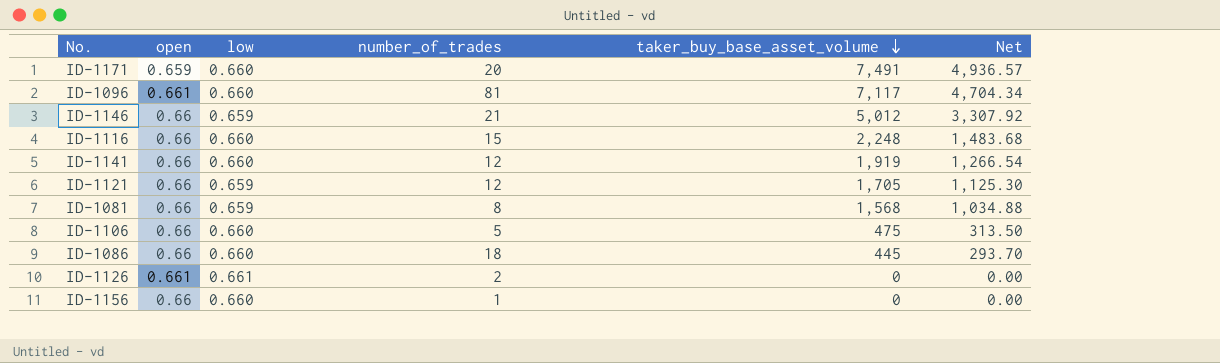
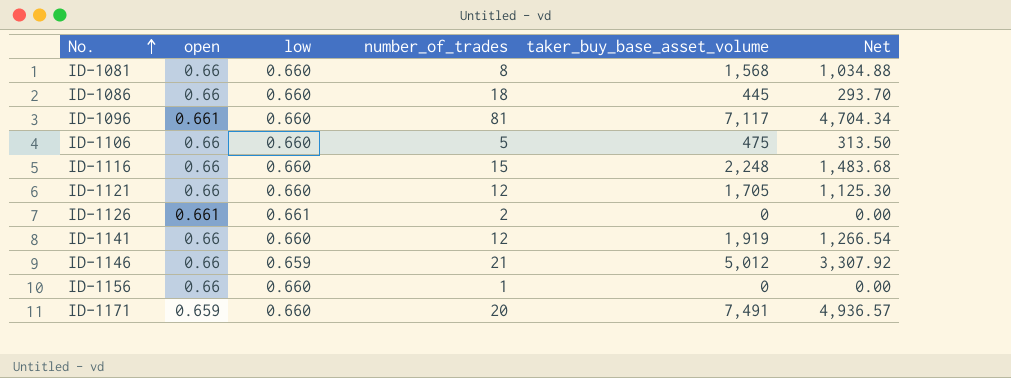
row order: taker_buy_base_asset_volume descending -> No. ascending
ID-1081 | low: 0.659 -> 0.660
ID-1121 | low: 0.659 -> 0.660

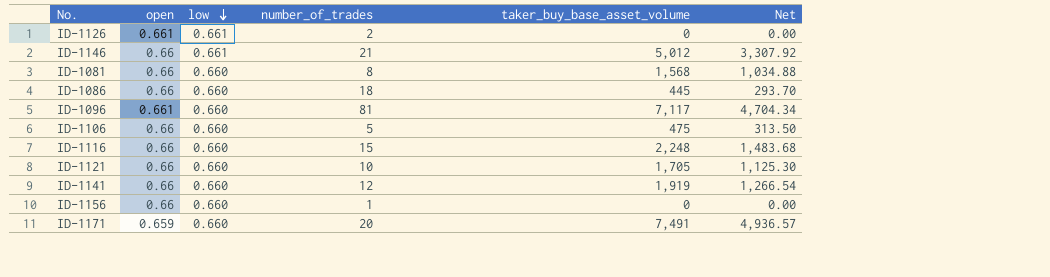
row order: No. ascending -> low descending
ID-1146 | low: 0.659 -> 0.661
ID-1121 | number_of_trades: 12 -> 10

